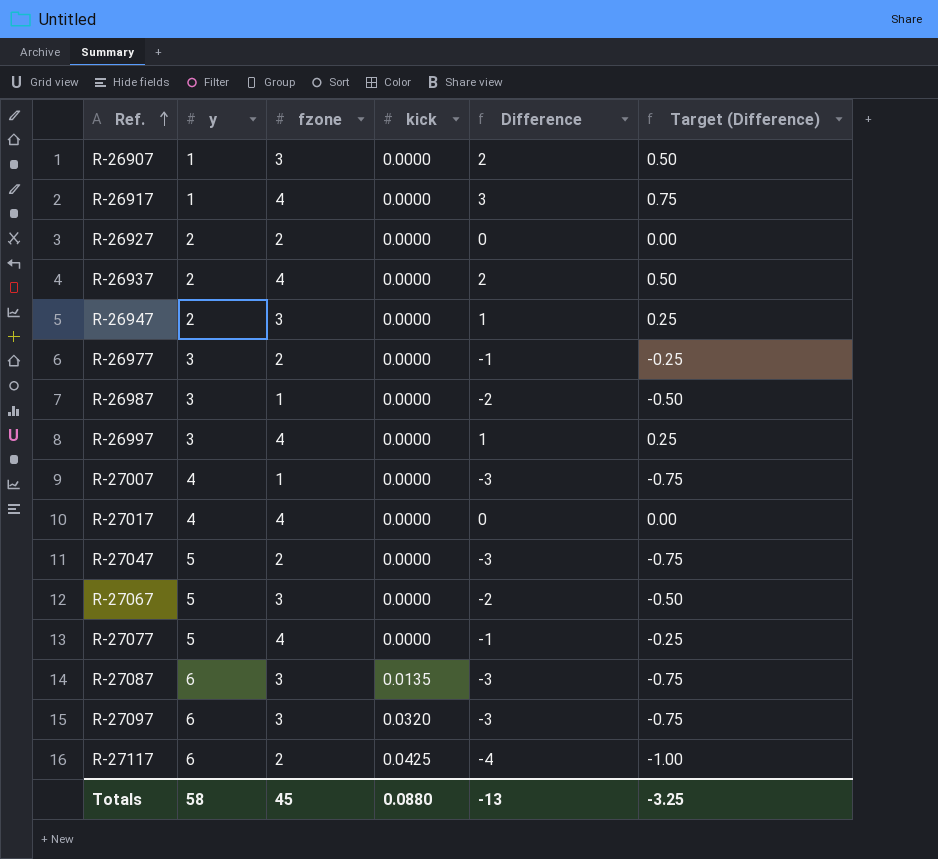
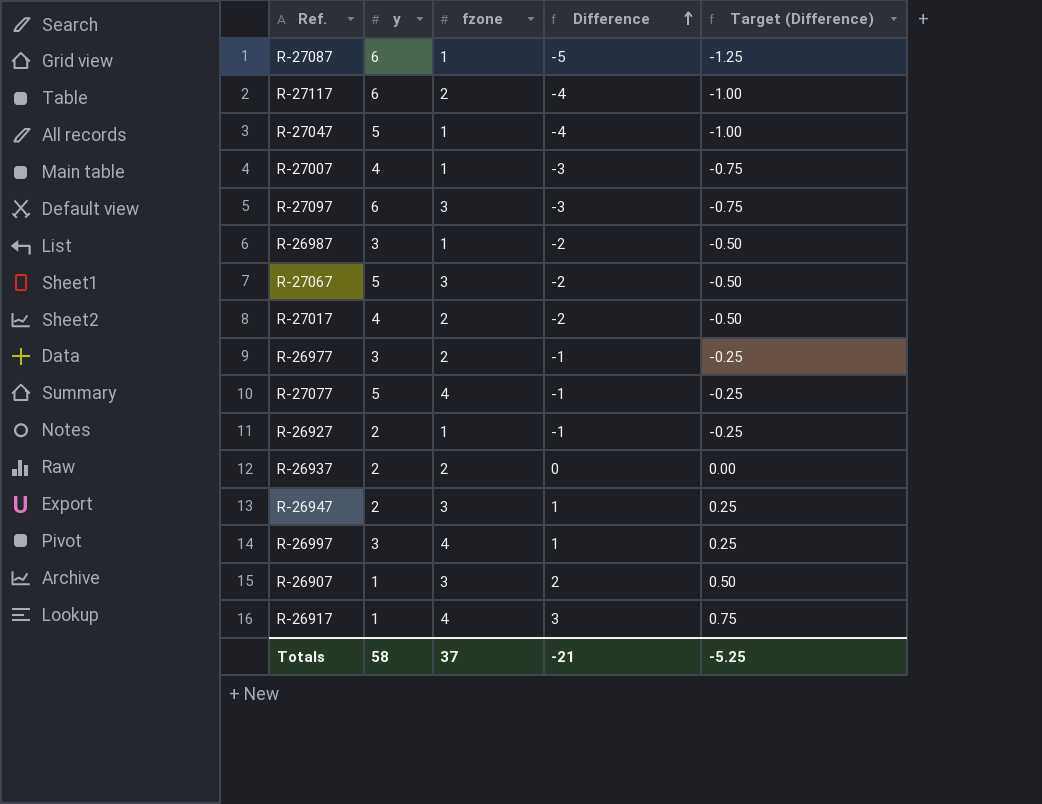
row order: Ref. ascending -> Difference ascending
column kick | position: 4 -> none
R-27087 | fzone: 3 -> 1
R-27087 | Difference: -3 -> -5
R-27087 | Target (Difference): -0.75 -> -1.25
R-27047 | fzone: 2 -> 1
R-27047 | Difference: -3 -> -4
R-27047 | Target (Difference): -0.75 -> -1.00
R-27017 | fzone: 4 -> 2
R-27017 | Difference: 0 -> -2
R-27017 | Target (Difference): 0.00 -> -0.50
R-26927 | fzone: 2 -> 1
R-26927 | Difference: 0 -> -1
R-26927 | Target (Difference): 0.00 -> -0.25
R-26937 | fzone: 4 -> 2
R-26937 | Difference: 2 -> 0
R-26937 | Target (Difference): 0.50 -> 0.00
Totals | fzone: 45 -> 37
Totals | Difference: -13 -> -21
Totals | Target (Difference): -3.25 -> -5.25

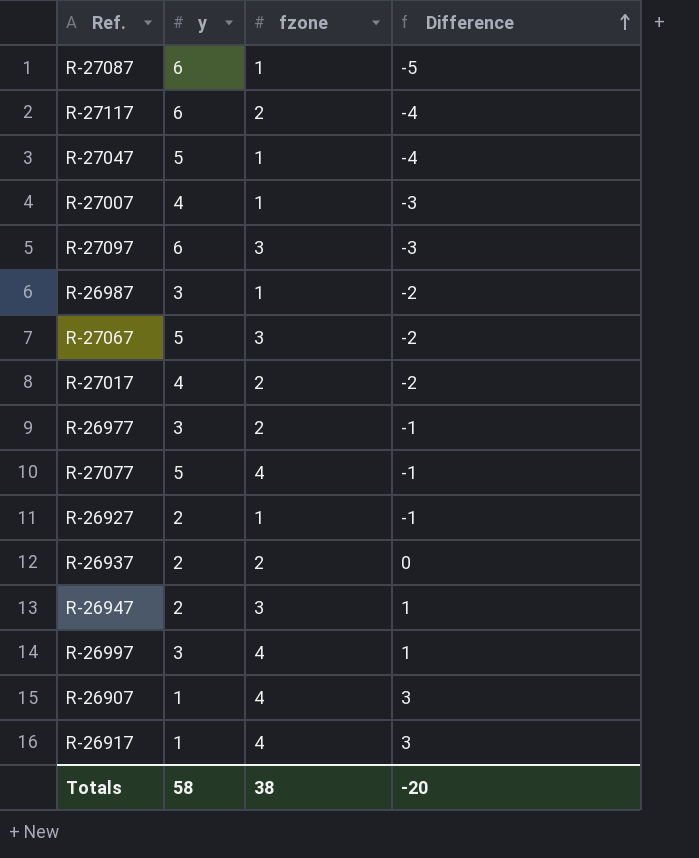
column Target (Difference) | formula: [Difference] * 0.25 -> none
R-26907 | fzone: 3 -> 4
R-26907 | Difference: 2 -> 3
Totals | fzone: 37 -> 38
Totals | Difference: -21 -> -20

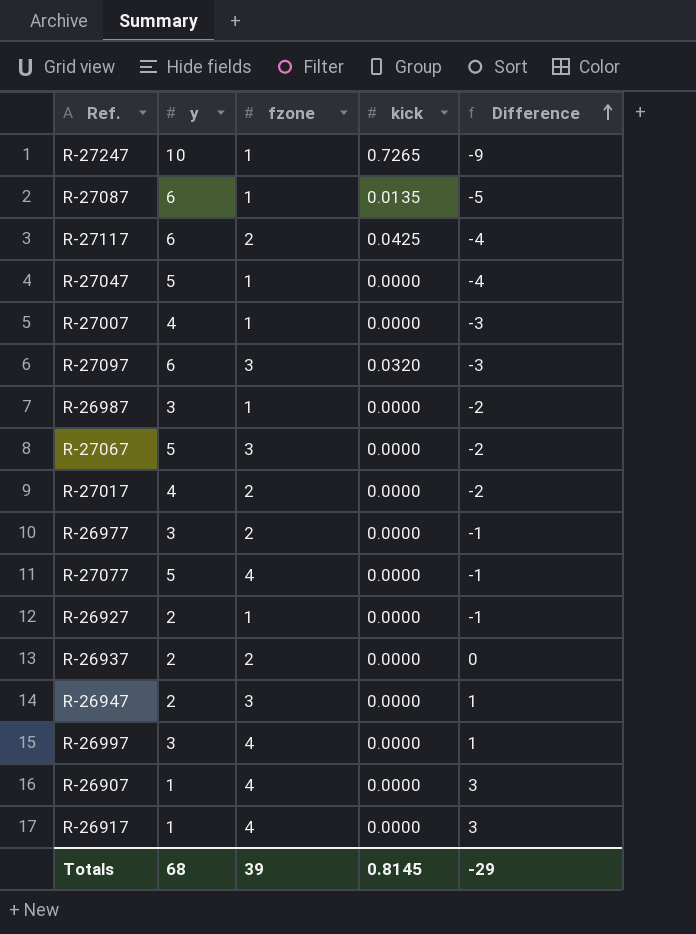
column kick | position: none -> 4
row R-27247: none -> 10 | 1 | 0.7265 | -9
Totals | y: 58 -> 68
Totals | fzone: 38 -> 39
Totals | Difference: -20 -> -29

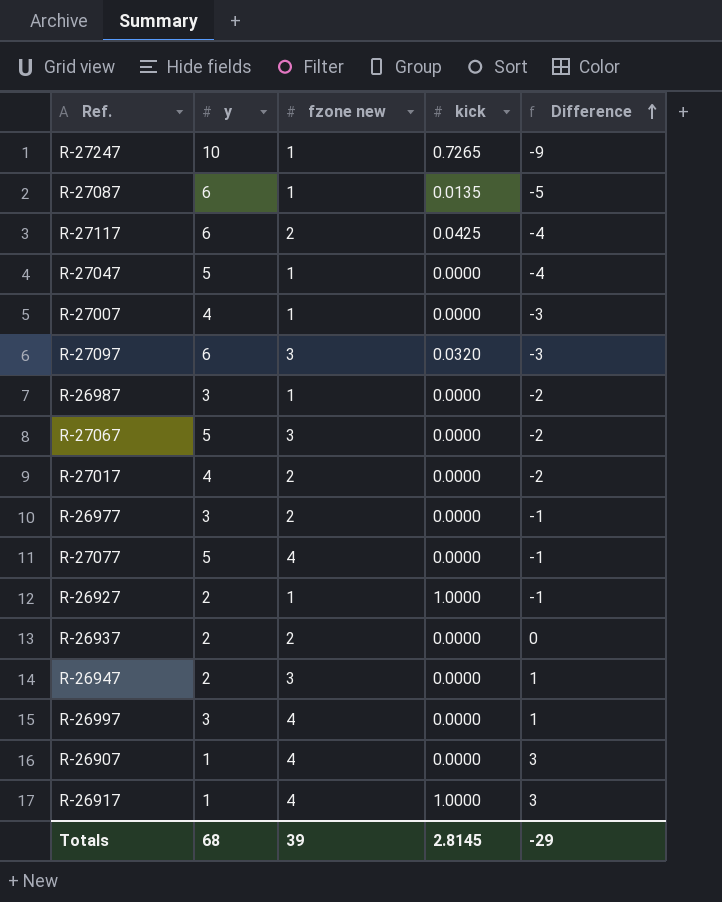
column name: fzone -> fzone new
R-26927 | kick: 0.0000 -> 1.0000
R-26917 | kick: 0.0000 -> 1.0000
Totals | kick: 0.8145 -> 2.8145

